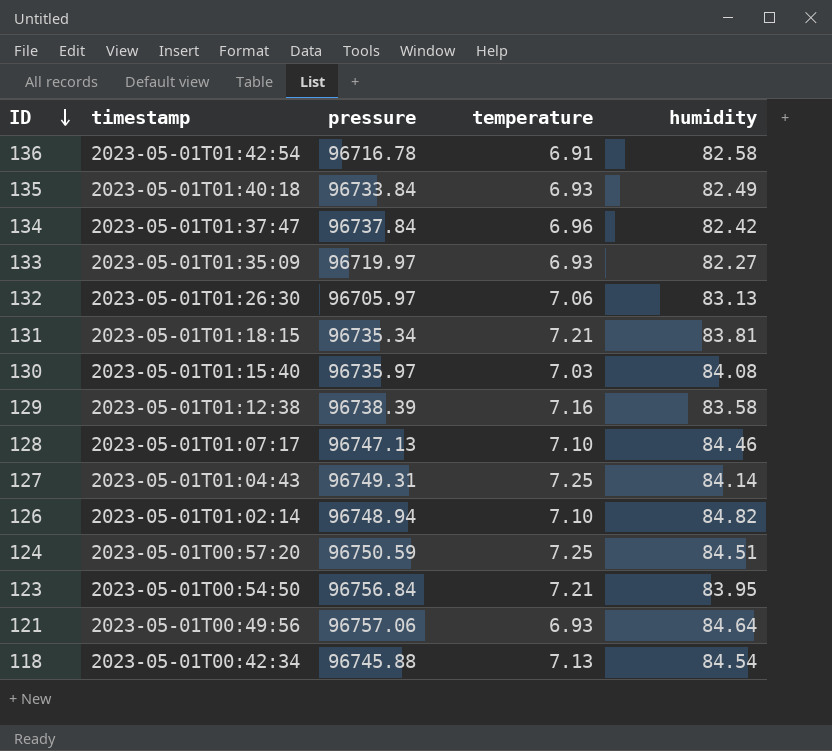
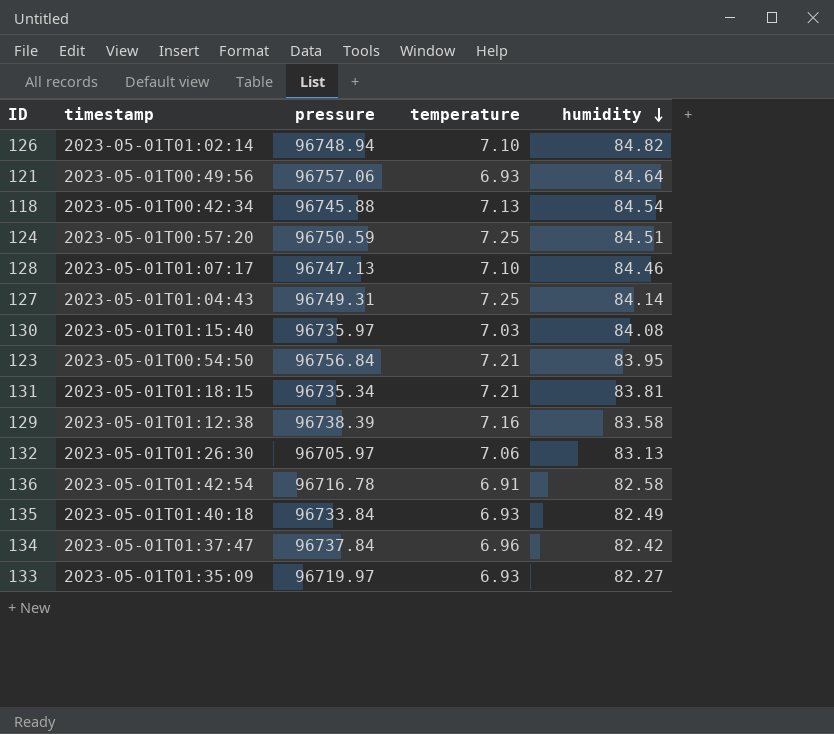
row order: ID descending -> humidity descending

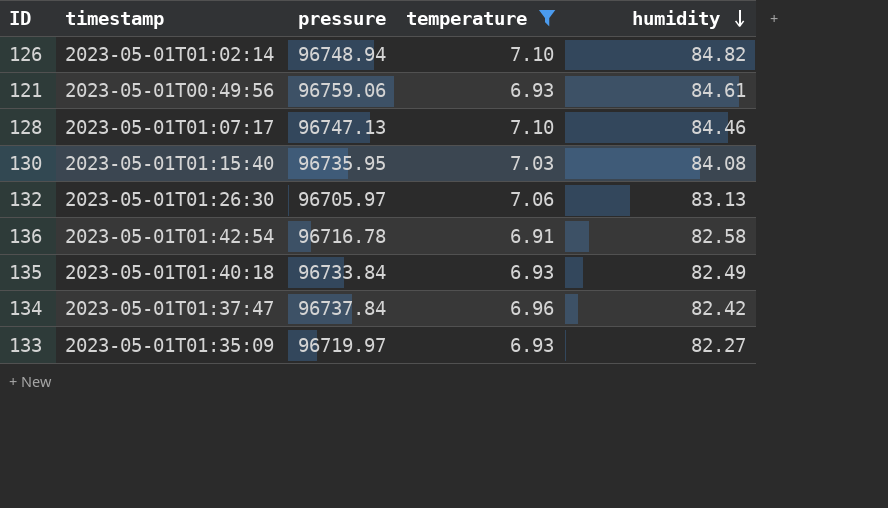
filter: none -> temperature <= 7.10
121 | pressure: 96757.06 -> 96759.06
121 | humidity: 84.64 -> 84.61
130 | pressure: 96735.97 -> 96735.95

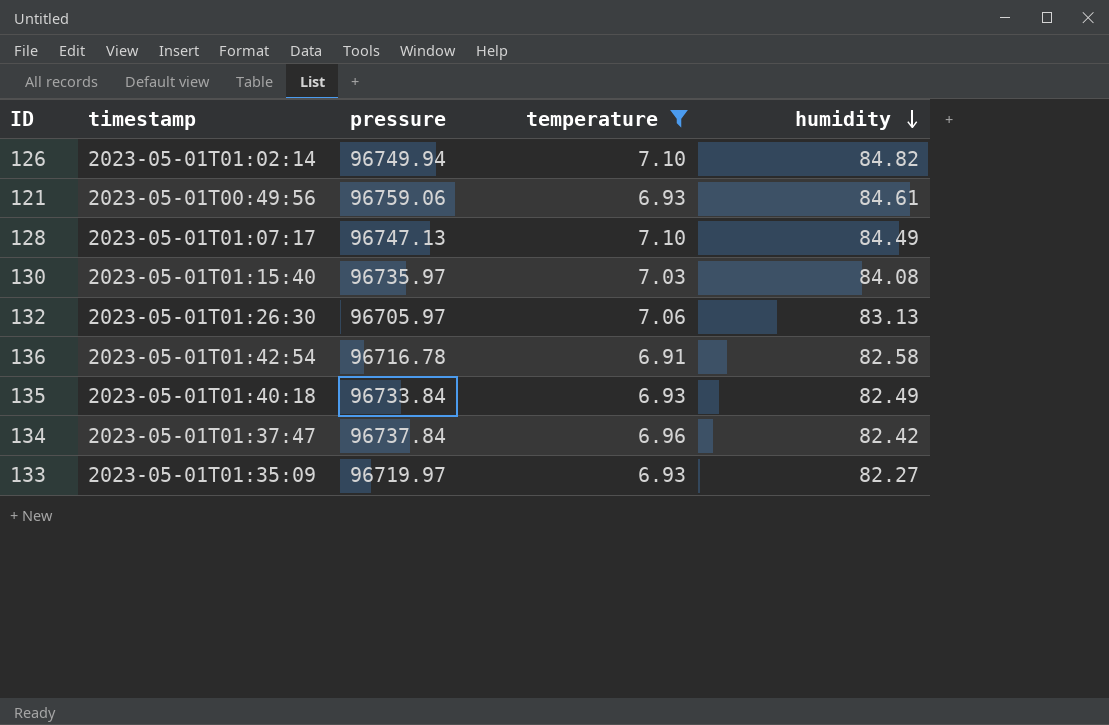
126 | pressure: 96748.94 -> 96749.94
128 | humidity: 84.46 -> 84.49
130 | pressure: 96735.95 -> 96735.97

